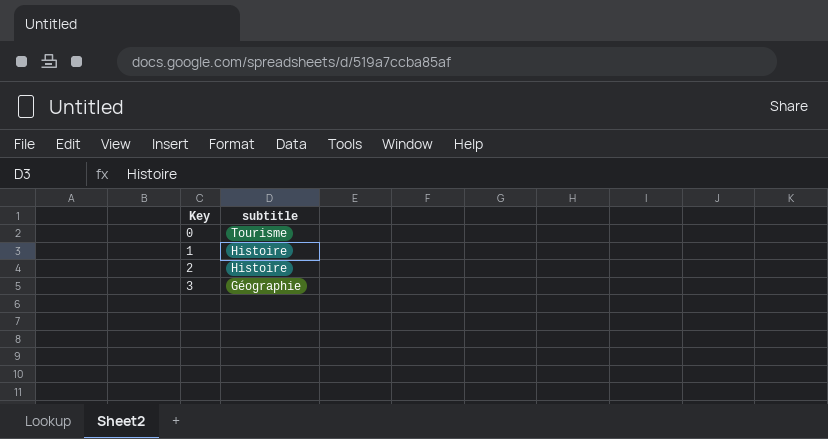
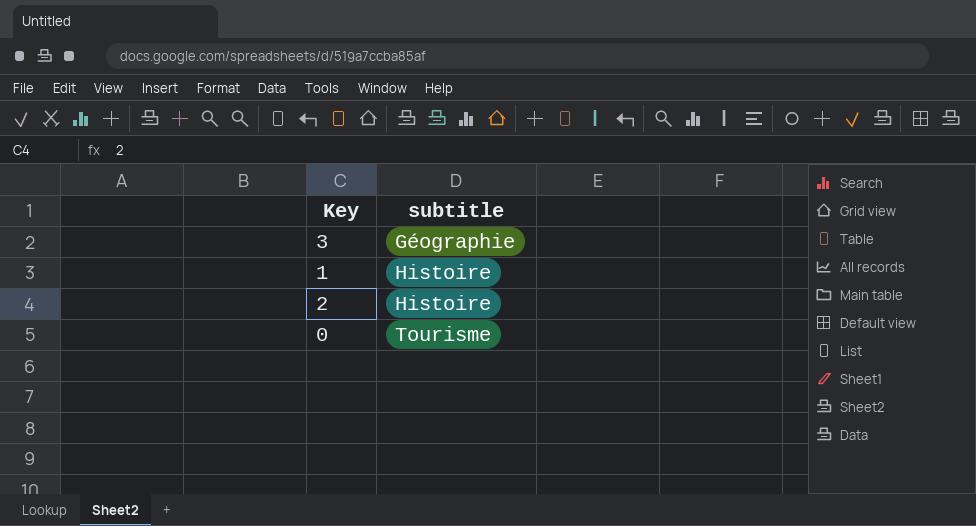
row order: Key ascending -> subtitle ascending

